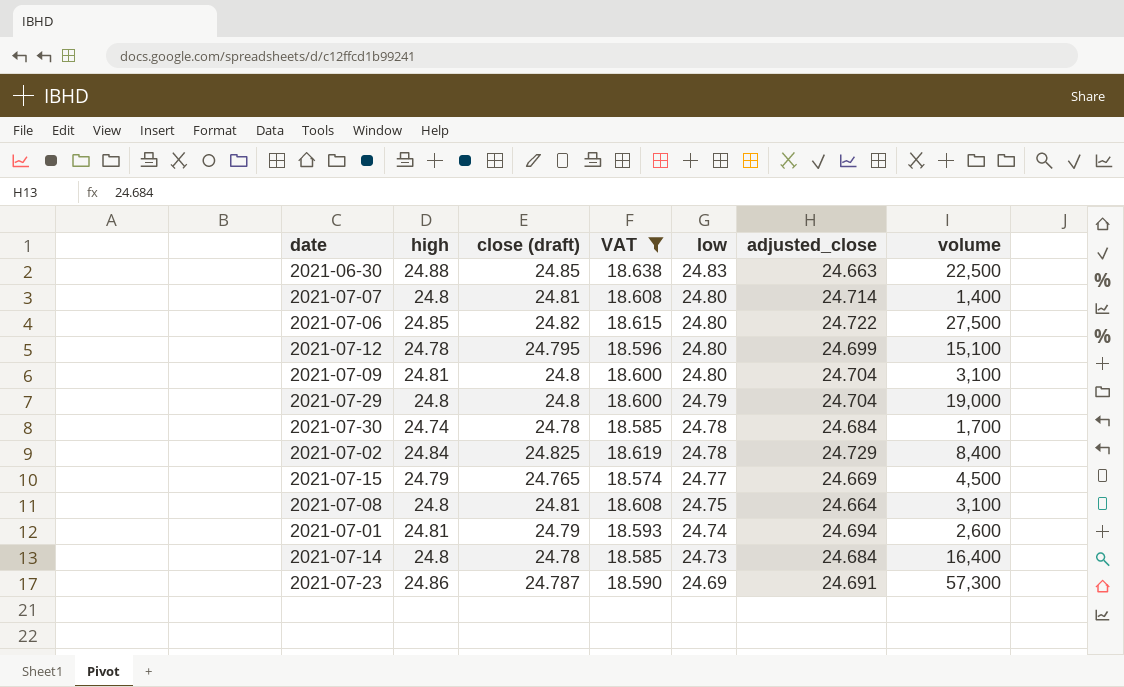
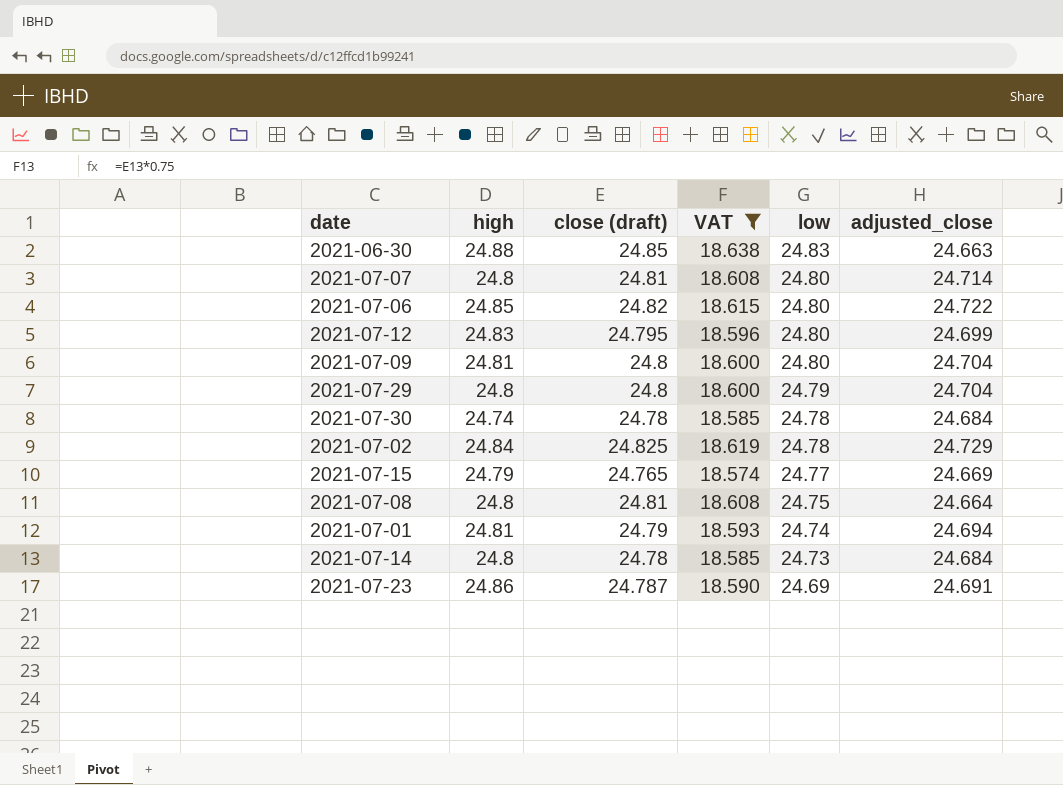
column volume | position: 7 -> none
2021-07-12 | high: 24.78 -> 24.83

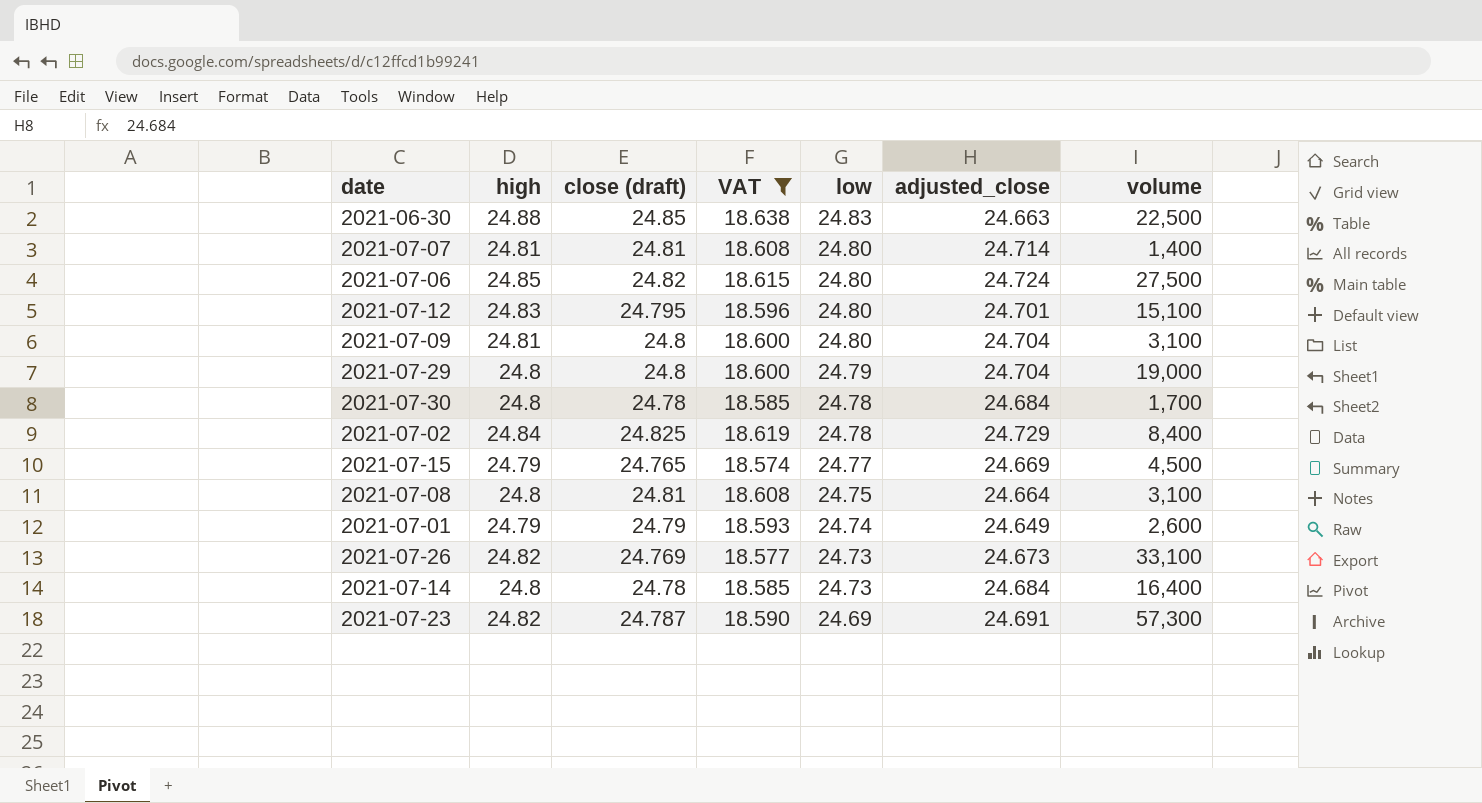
column volume | position: none -> 7
2021-07-07 | high: 24.8 -> 24.81
2021-07-06 | adjusted_close: 24.722 -> 24.724
2021-07-12 | adjusted_close: 24.699 -> 24.701
2021-07-30 | high: 24.74 -> 24.8
2021-07-01 | high: 24.81 -> 24.79
2021-07-01 | adjusted_close: 24.694 -> 24.649
row 2021-07-26: none -> 24.82 | 24.769 | 18.577 | 24.73 | 24.673 | 33,100
2021-07-23 | high: 24.86 -> 24.82

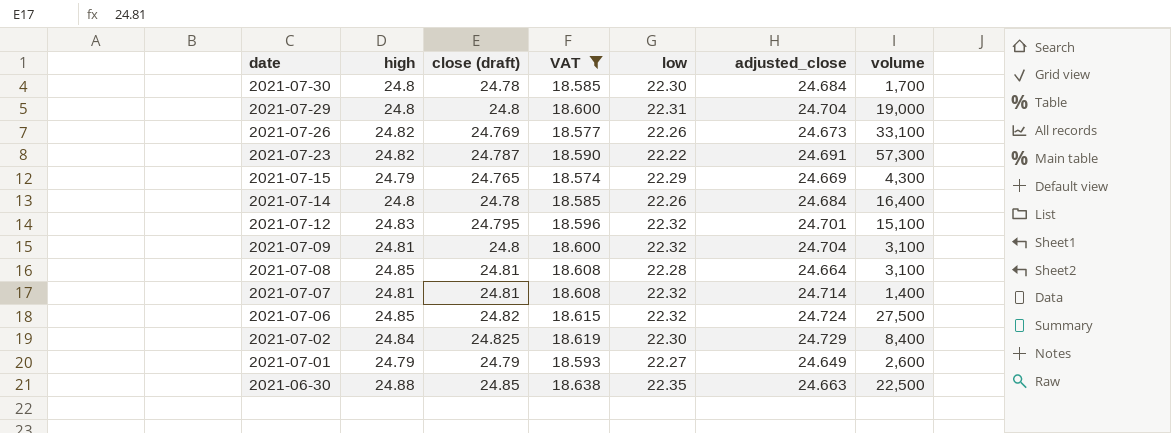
row order: low descending -> date descending
2021-07-30 | low: 24.78 -> 22.30
2021-07-29 | low: 24.79 -> 22.31
2021-07-26 | low: 24.73 -> 22.26
2021-07-23 | low: 24.69 -> 22.22
2021-07-15 | low: 24.77 -> 22.29
2021-07-15 | volume: 4,500 -> 4,300
2021-07-14 | low: 24.73 -> 22.26
2021-07-12 | low: 24.80 -> 22.32
2021-07-09 | low: 24.80 -> 22.32
2021-07-08 | high: 24.8 -> 24.85
2021-07-08 | low: 24.75 -> 22.28
2021-07-07 | low: 24.80 -> 22.32
2021-07-06 | low: 24.80 -> 22.32
2021-07-02 | low: 24.78 -> 22.30
2021-07-01 | low: 24.74 -> 22.27
2021-06-30 | low: 24.83 -> 22.35

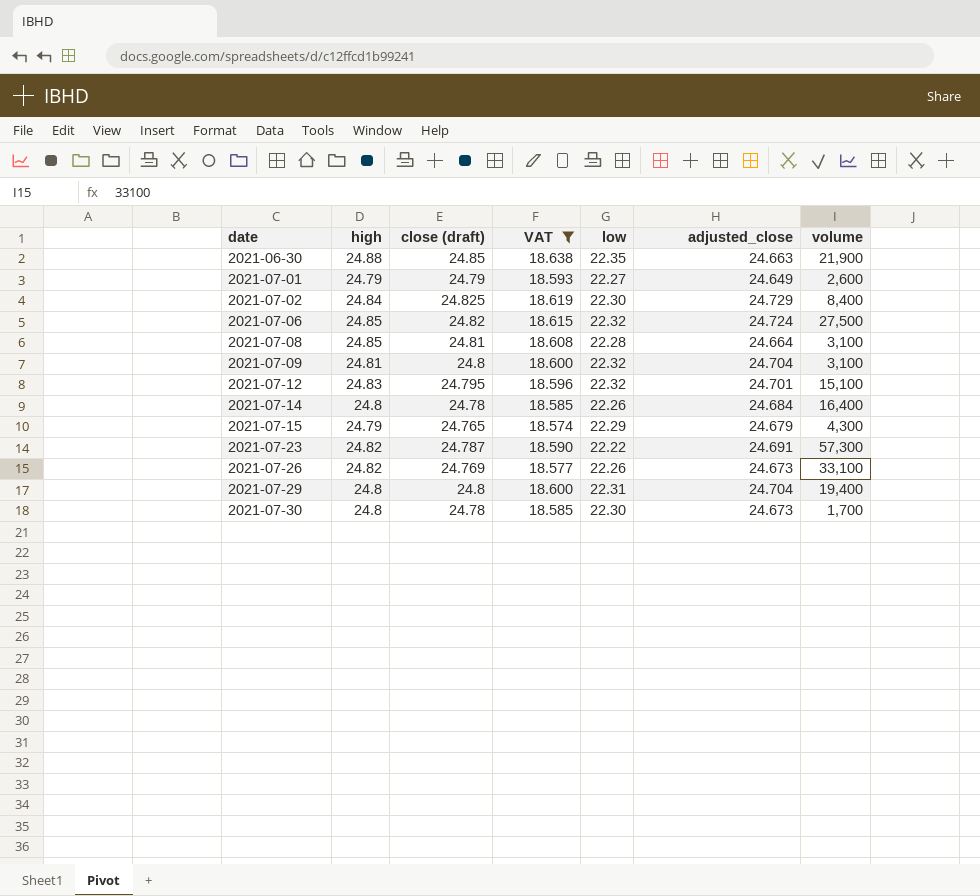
row order: date descending -> date ascending
row 2021-07-07: 24.81 | 24.81 | 18.608 | 22.32 | 24.714 | 1,400 -> none
2021-06-30 | volume: 22,500 -> 21,900
2021-07-15 | adjusted_close: 24.669 -> 24.679
2021-07-29 | volume: 19,000 -> 19,400
2021-07-30 | adjusted_close: 24.684 -> 24.673

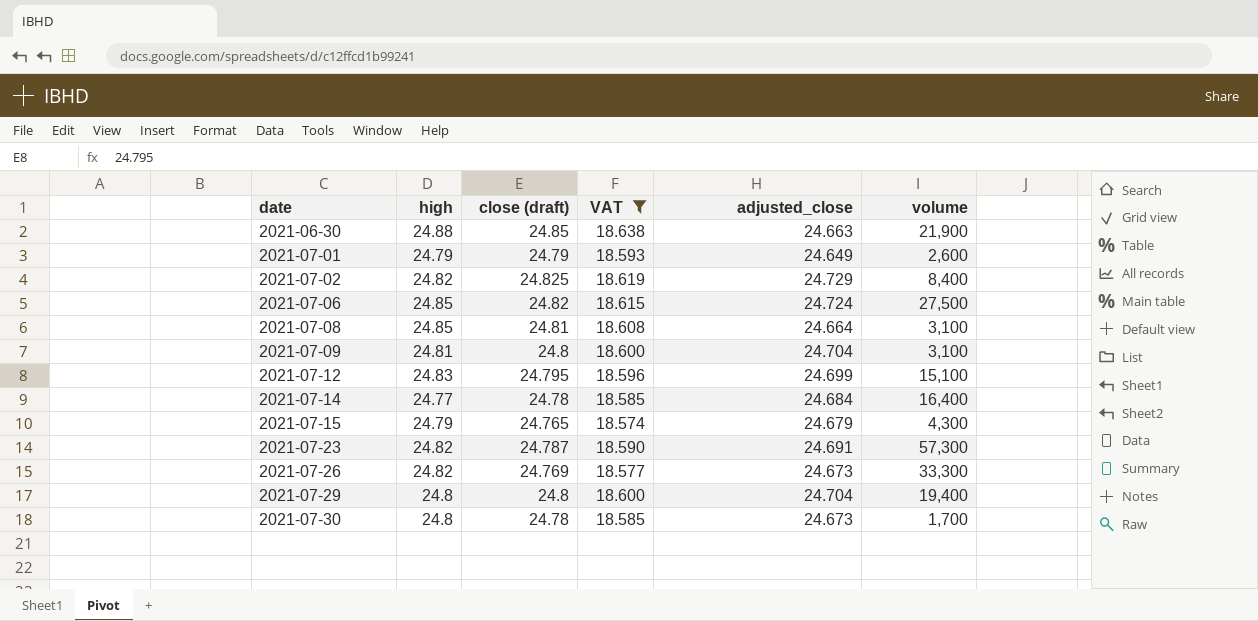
column low | position: 5 -> none
2021-07-02 | high: 24.84 -> 24.82
2021-07-12 | adjusted_close: 24.701 -> 24.699
2021-07-14 | high: 24.8 -> 24.77
2021-07-26 | volume: 33,100 -> 33,300

